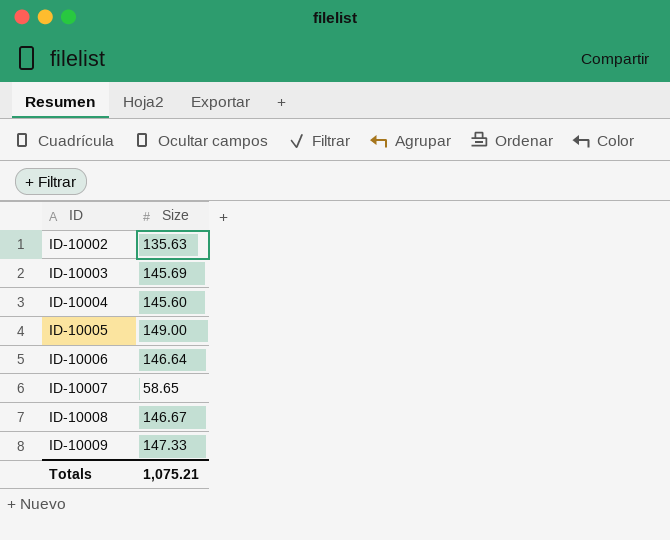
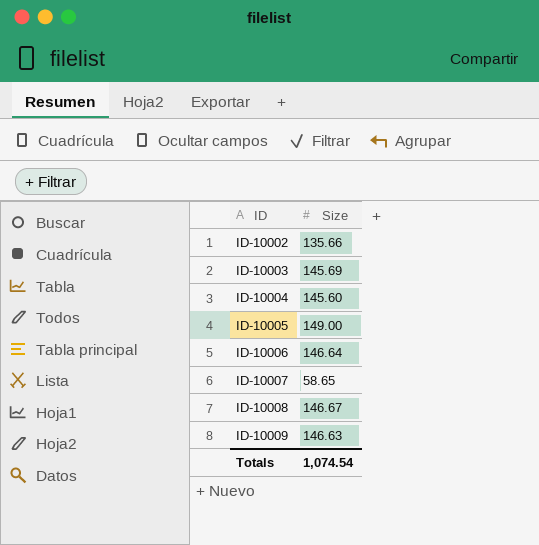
ID-10002 | Size: 135.63 -> 135.66
ID-10009 | Size: 147.33 -> 146.63
Totals | Size: 1,075.21 -> 1,074.54

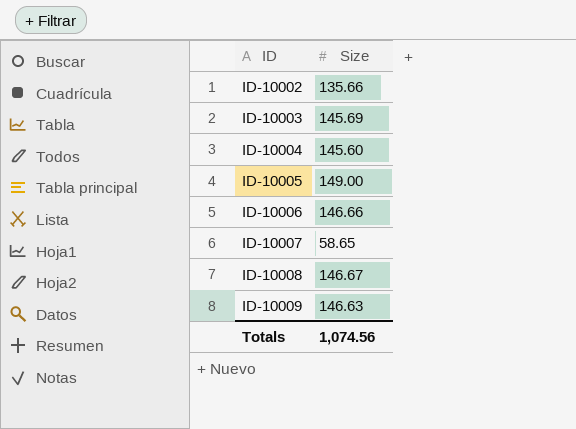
ID-10006 | Size: 146.64 -> 146.66
Totals | Size: 1,074.54 -> 1,074.56

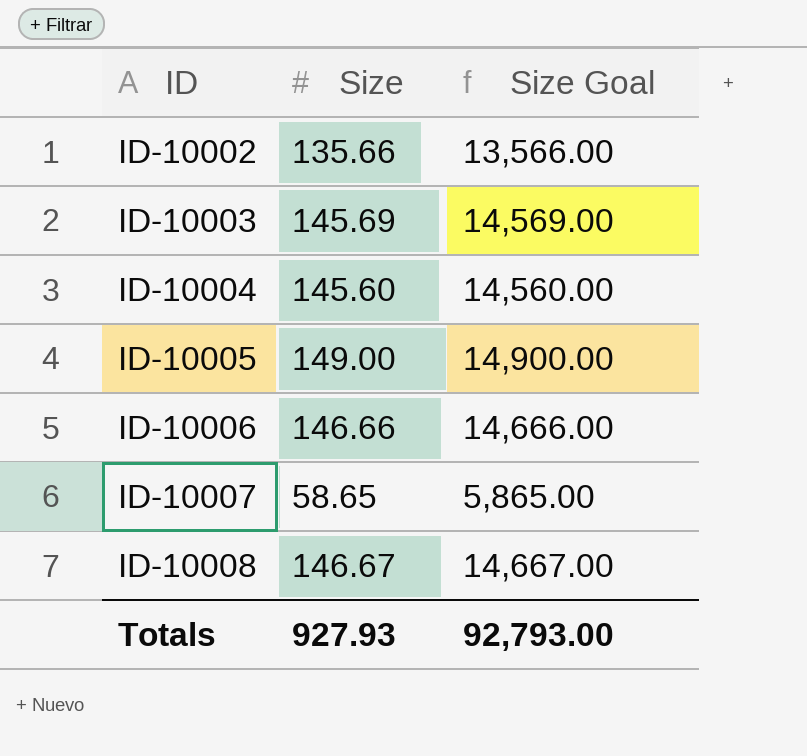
column Size Goal | formula: none -> [Size] * 100
row ID-10009: 146.63 -> none
Totals | Size: 1,074.56 -> 927.93

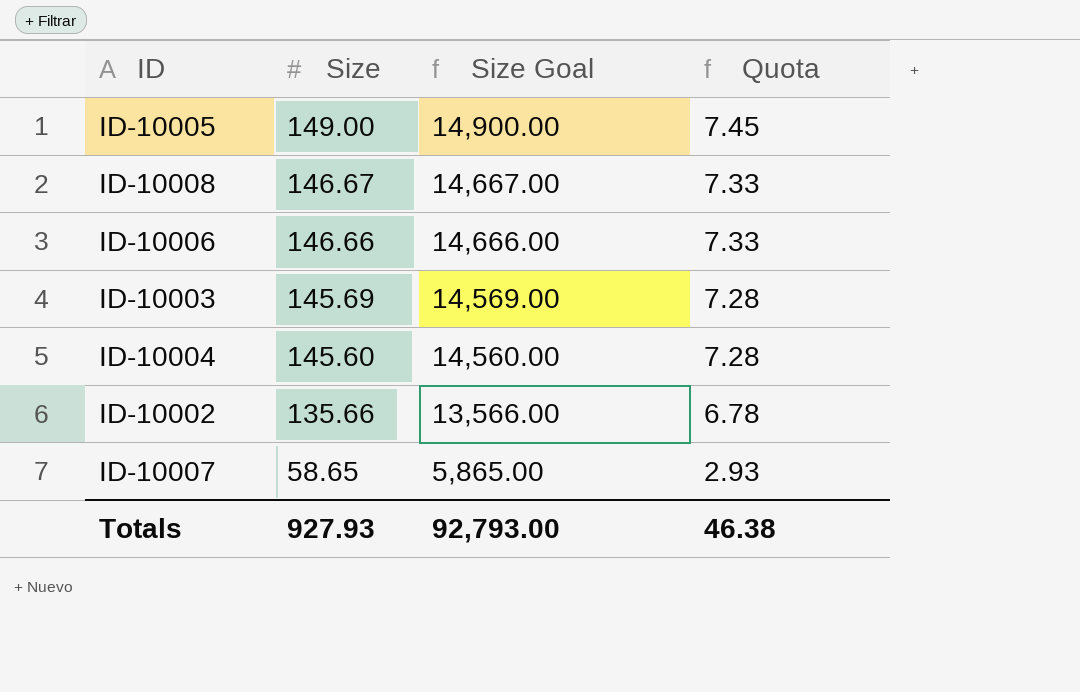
row order: ID ascending -> Size descending
column Quota | formula: none -> [Size] * 0.05

